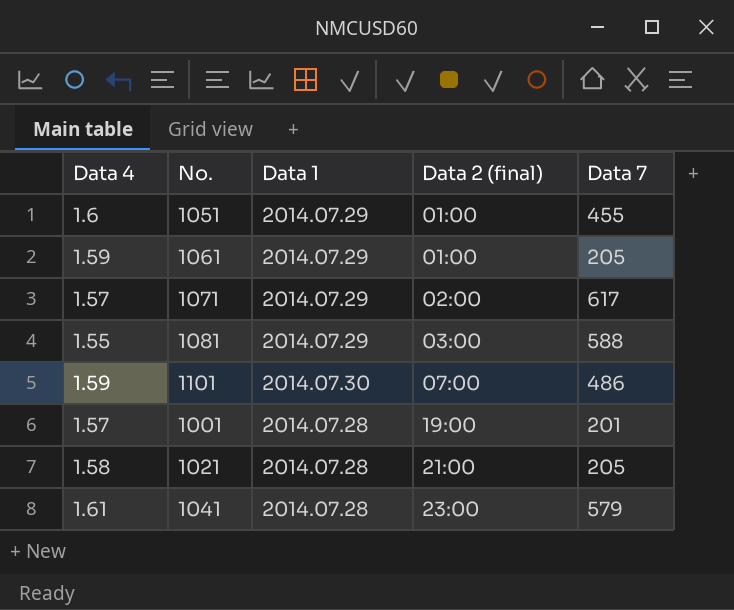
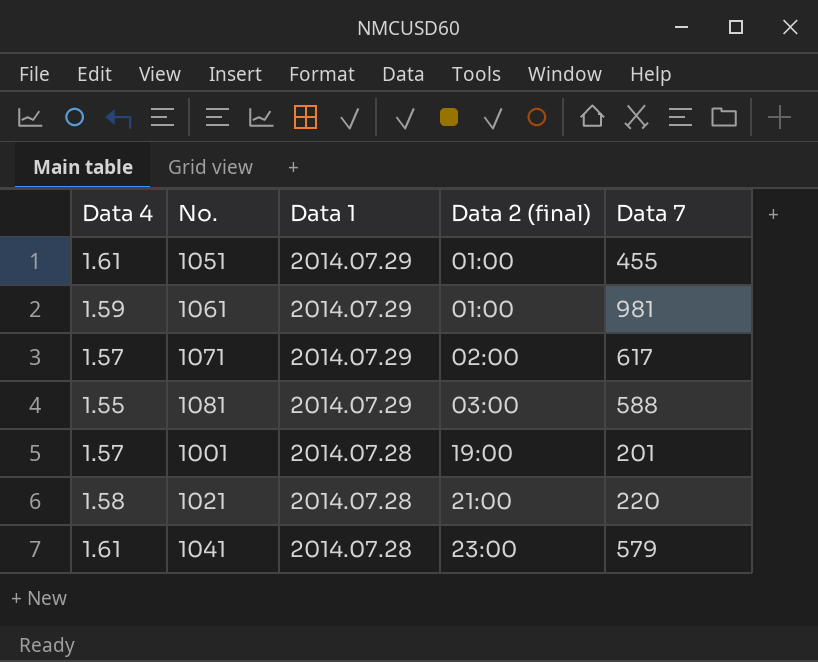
row 1101: 1.59 | 2014.07.30 | 07:00 | 486 -> none
1051 | Data 4: 1.6 -> 1.61
1061 | Data 7: 205 -> 981
1021 | Data 7: 205 -> 220

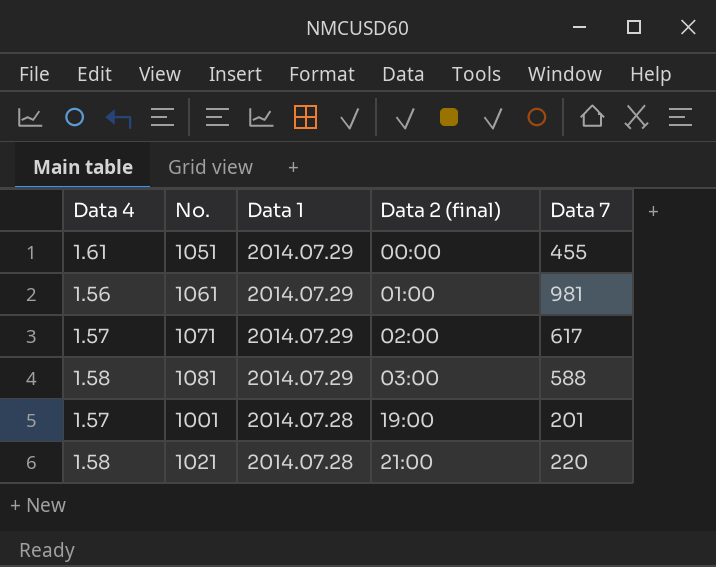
row 1041: 1.61 | 2014.07.28 | 23:00 | 579 -> none
1051 | Data 2 (final): 01:00 -> 00:00
1061 | Data 4: 1.59 -> 1.56
1081 | Data 4: 1.55 -> 1.58

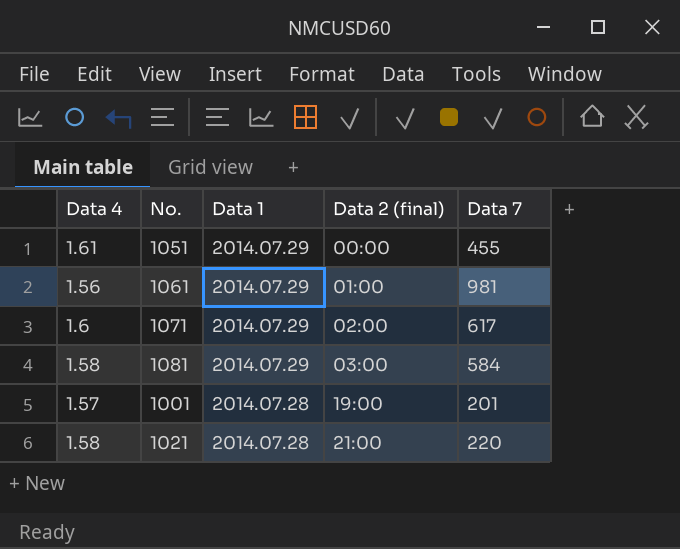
1071 | Data 4: 1.57 -> 1.6
1081 | Data 7: 588 -> 584

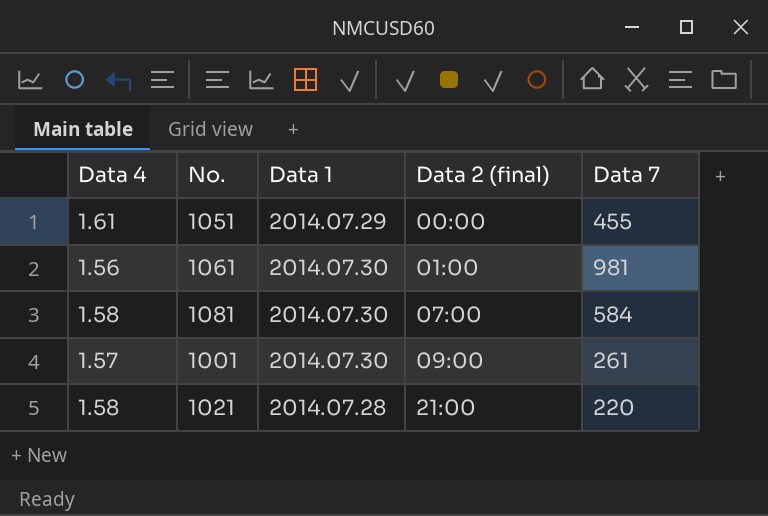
row 1071: 1.6 | 2014.07.29 | 02:00 | 617 -> none
1061 | Data 1: 2014.07.29 -> 2014.07.30
1081 | Data 1: 2014.07.29 -> 2014.07.30
1081 | Data 2 (final): 03:00 -> 07:00
1001 | Data 1: 2014.07.28 -> 2014.07.30
1001 | Data 2 (final): 19:00 -> 09:00
1001 | Data 7: 201 -> 261

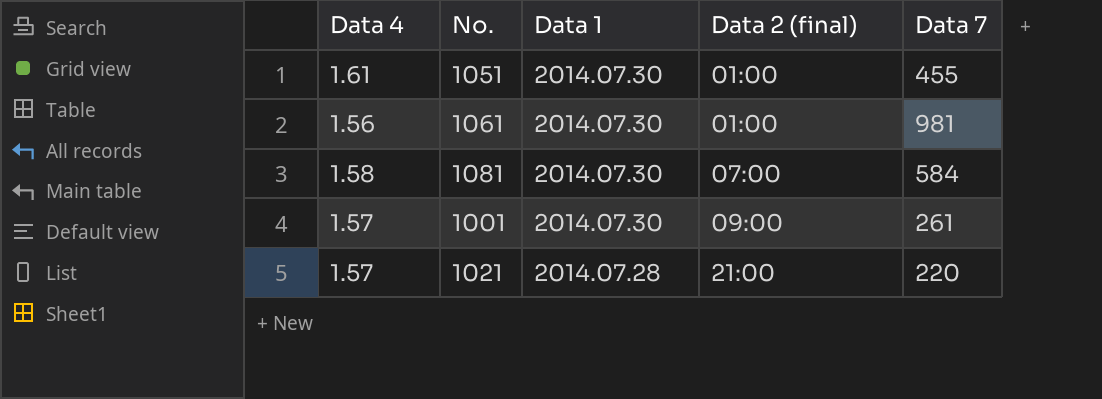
1051 | Data 1: 2014.07.29 -> 2014.07.30
1051 | Data 2 (final): 00:00 -> 01:00
1021 | Data 4: 1.58 -> 1.57

